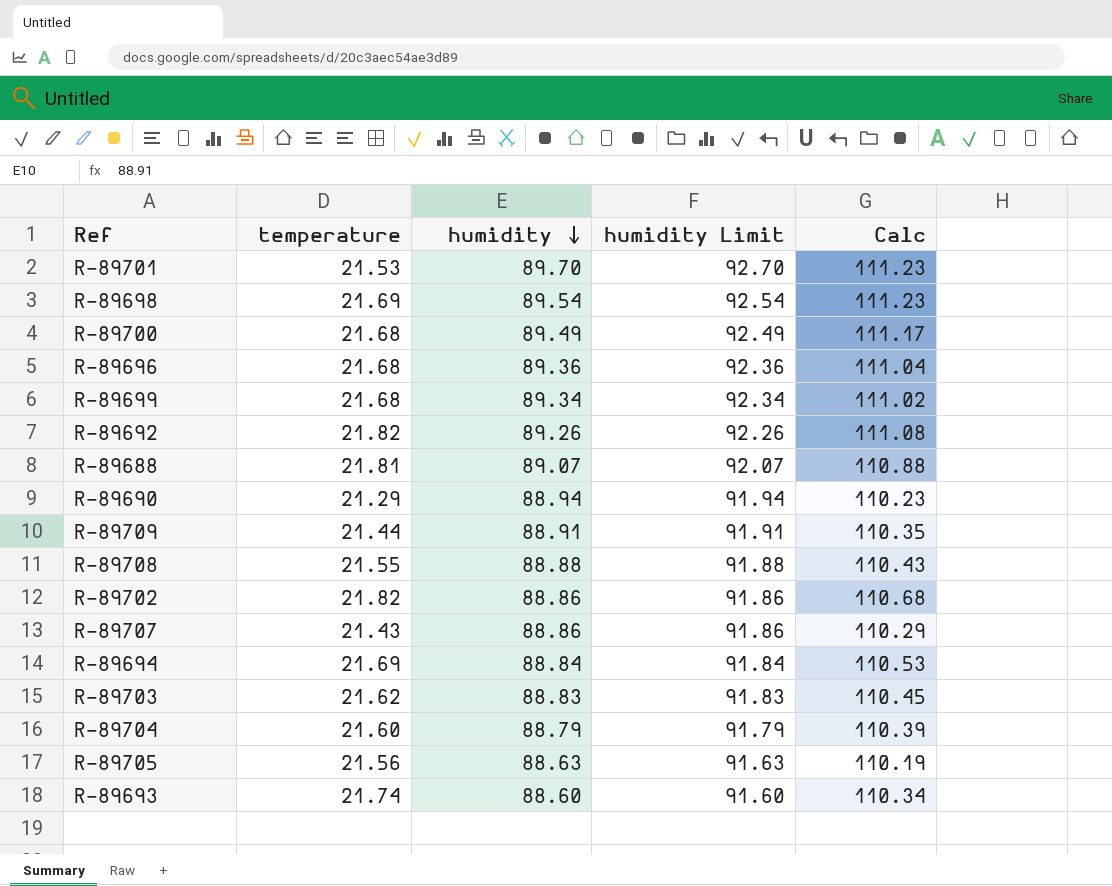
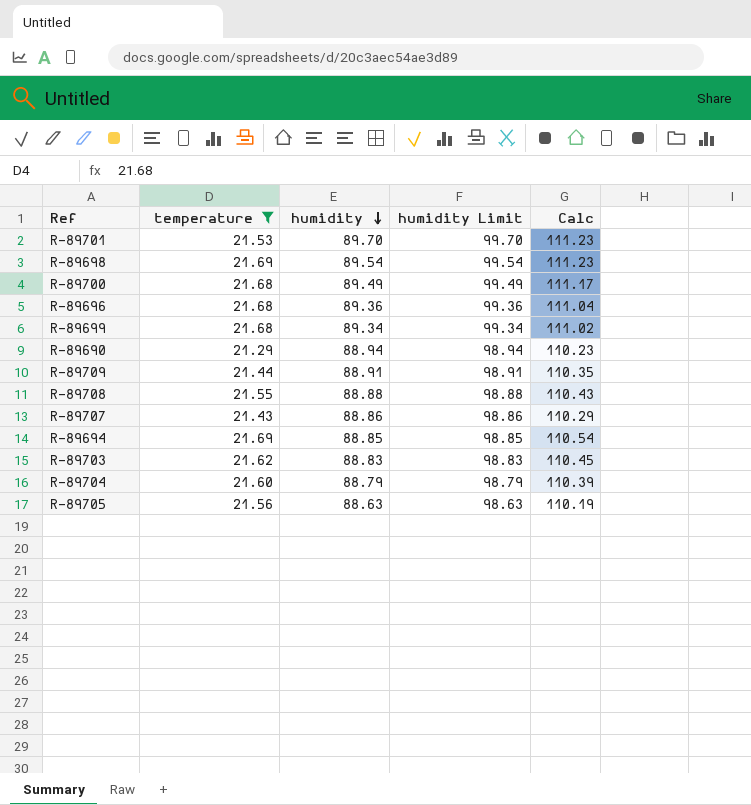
filter: none -> temperature <= 21.69
column humidity Limit | formula: [humidity] + 3 -> [humidity] + 10
R-89694 | humidity: 88.84 -> 88.85
R-89694 | Calc: 110.53 -> 110.54

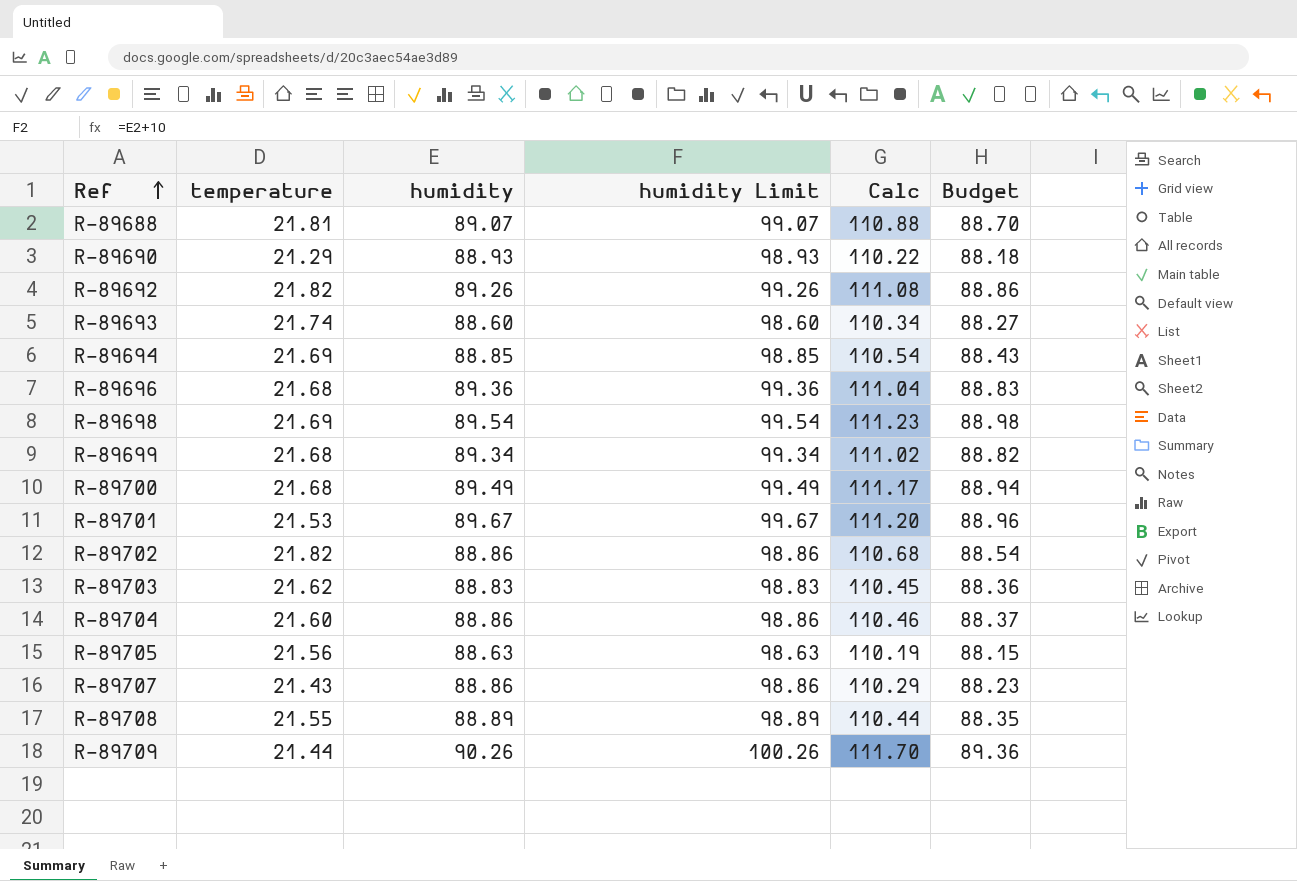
filter: temperature <= 21.69 -> none
row order: humidity descending -> Ref ascending
column Budget | formula: none -> [Calc] * 0.8
R-89690 | humidity: 88.94 -> 88.93
R-89690 | humidity Limit: 98.94 -> 98.93
R-89690 | Calc: 110.23 -> 110.22
R-89701 | humidity: 89.70 -> 89.67
R-89701 | humidity Limit: 99.70 -> 99.67
R-89701 | Calc: 111.23 -> 111.20
R-89704 | humidity: 88.79 -> 88.86
R-89704 | humidity Limit: 98.79 -> 98.86
R-89704 | Calc: 110.39 -> 110.46
R-89708 | humidity: 88.88 -> 88.89
R-89708 | humidity Limit: 98.88 -> 98.89
R-89708 | Calc: 110.43 -> 110.44
R-89709 | humidity: 88.91 -> 90.26
R-89709 | humidity Limit: 98.91 -> 100.26
R-89709 | Calc: 110.35 -> 111.70

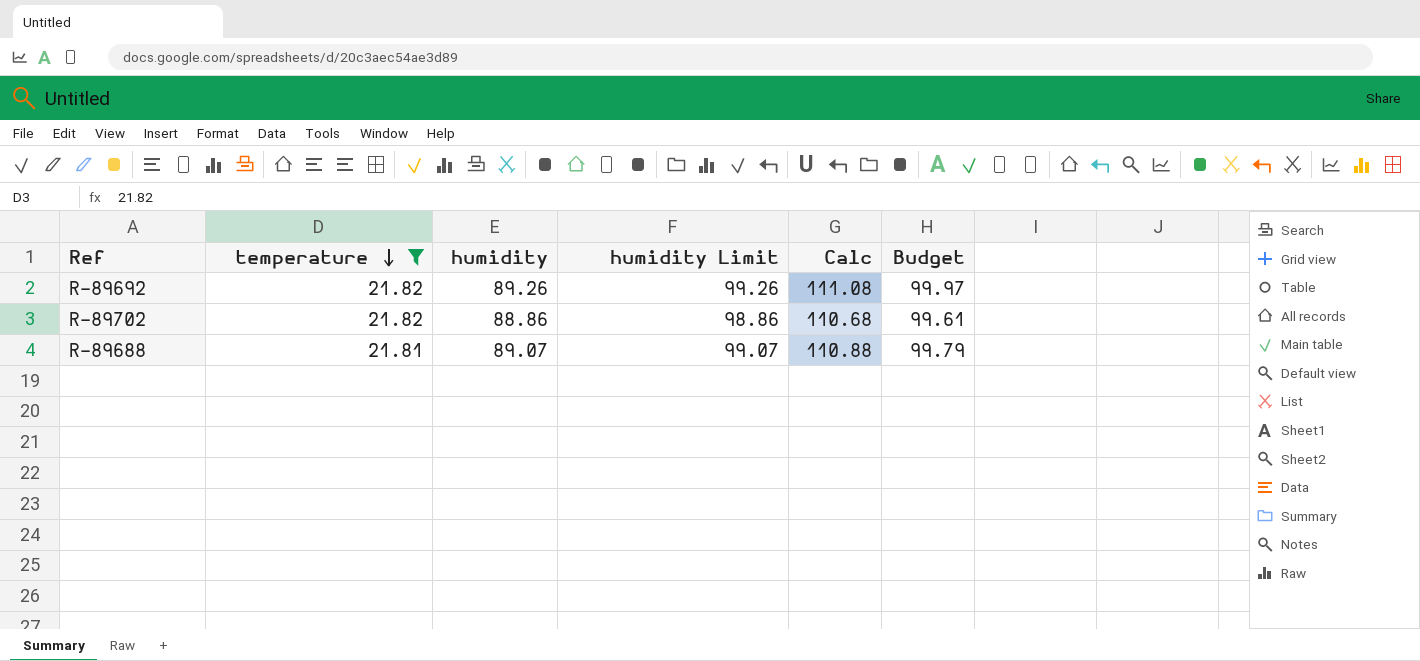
filter: none -> temperature >= 21.81
row order: Ref ascending -> temperature descending
column Budget | formula: [Calc] * 0.8 -> [Calc] * 0.9

